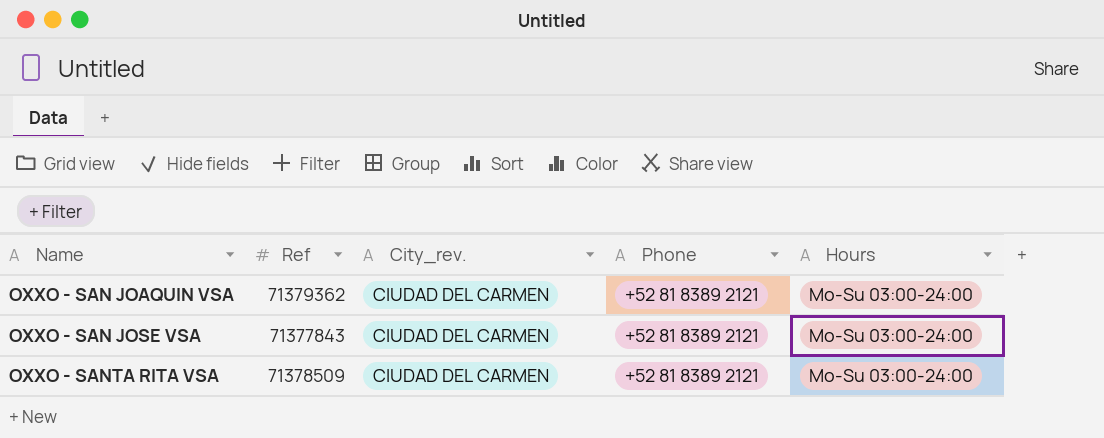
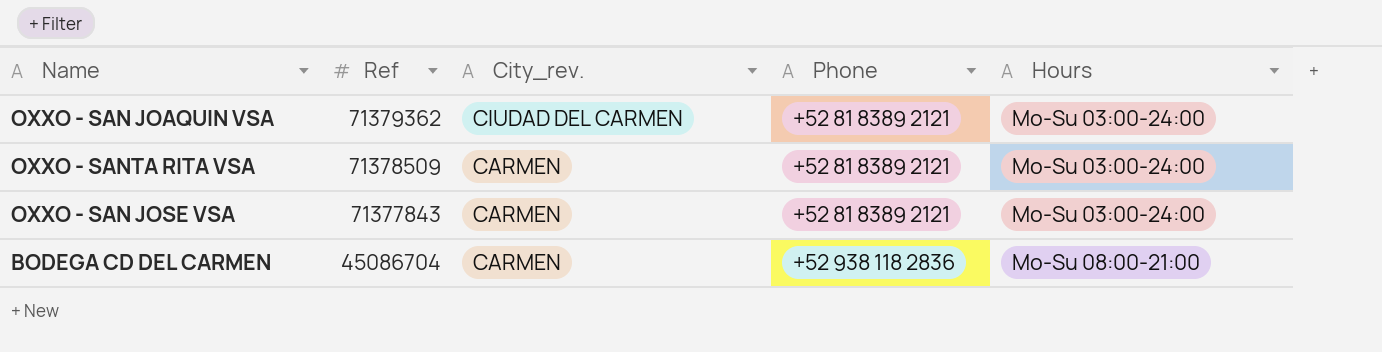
row order: Name ascending -> Ref descending
OXXO - SANTA RITA VSA | City_rev.: CIUDAD DEL CARMEN -> CARMEN
OXXO - SAN JOSE VSA | City_rev.: CIUDAD DEL CARMEN -> CARMEN
row BODEGA CD DEL CARMEN: none -> 45086704 | CARMEN | +52 938 118 2836 | Mo-Su 08:00-21:00

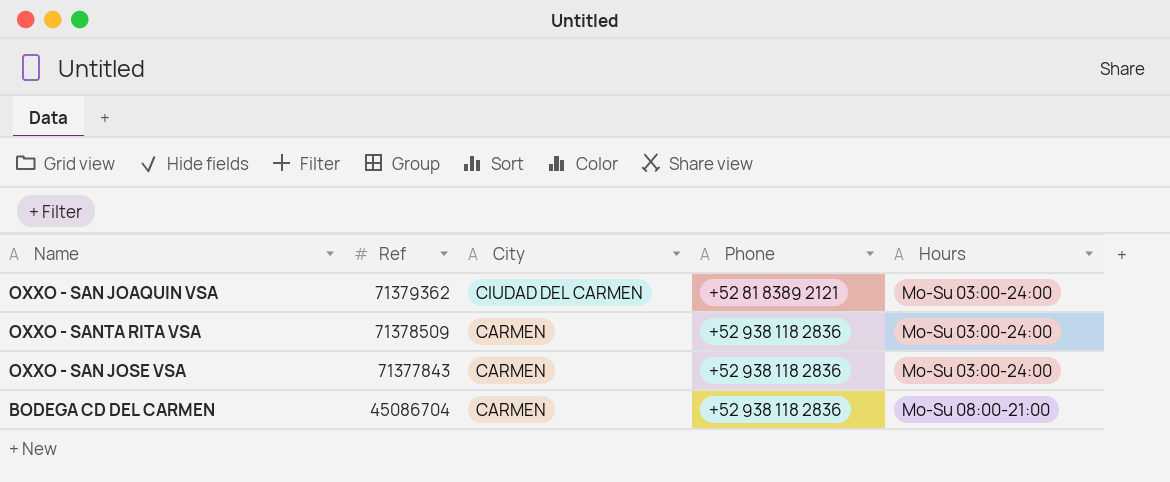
column name: City_rev. -> City
OXXO - SANTA RITA VSA | Phone: +52 81 8389 2121 -> +52 938 118 2836
OXXO - SAN JOSE VSA | Phone: +52 81 8389 2121 -> +52 938 118 2836

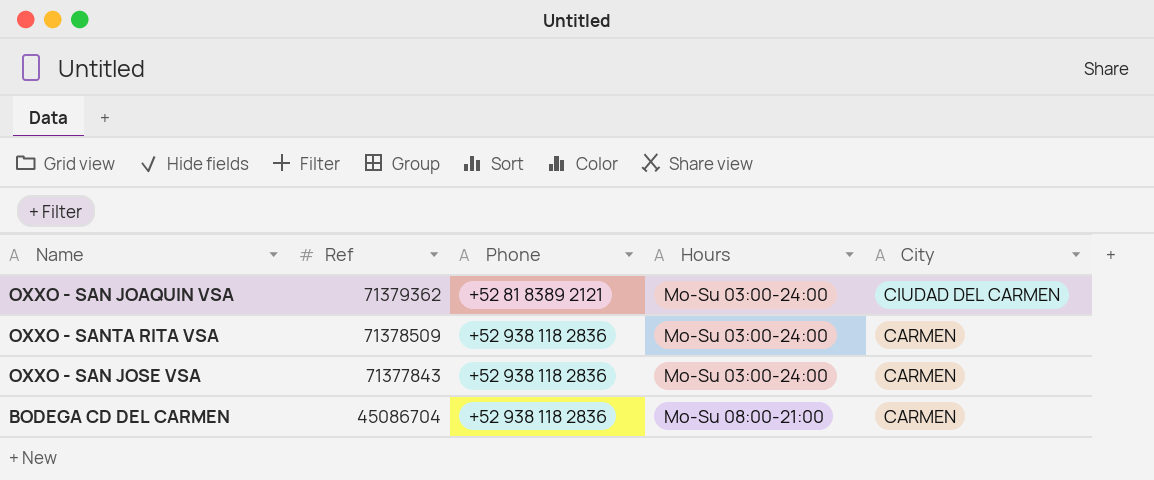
column City | position: 3 -> 5

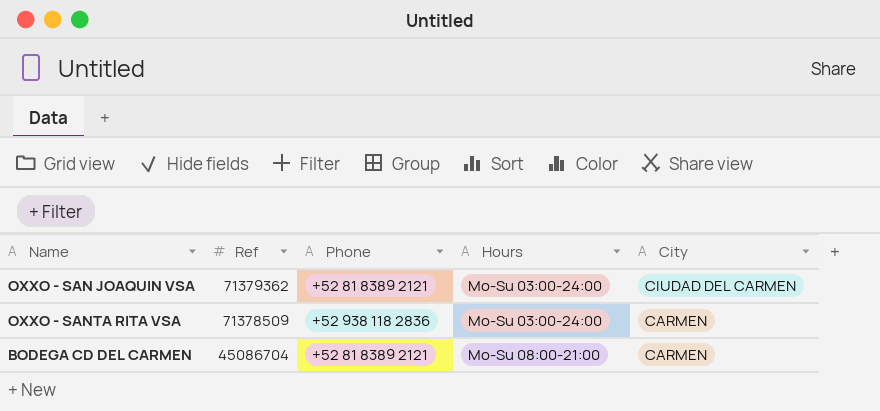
row OXXO - SAN JOSE VSA: 71377843 | +52 938 118 2836 | Mo-Su 03:00-24:00 | CARMEN -> none
BODEGA CD DEL CARMEN | Phone: +52 938 118 2836 -> +52 81 8389 2121

